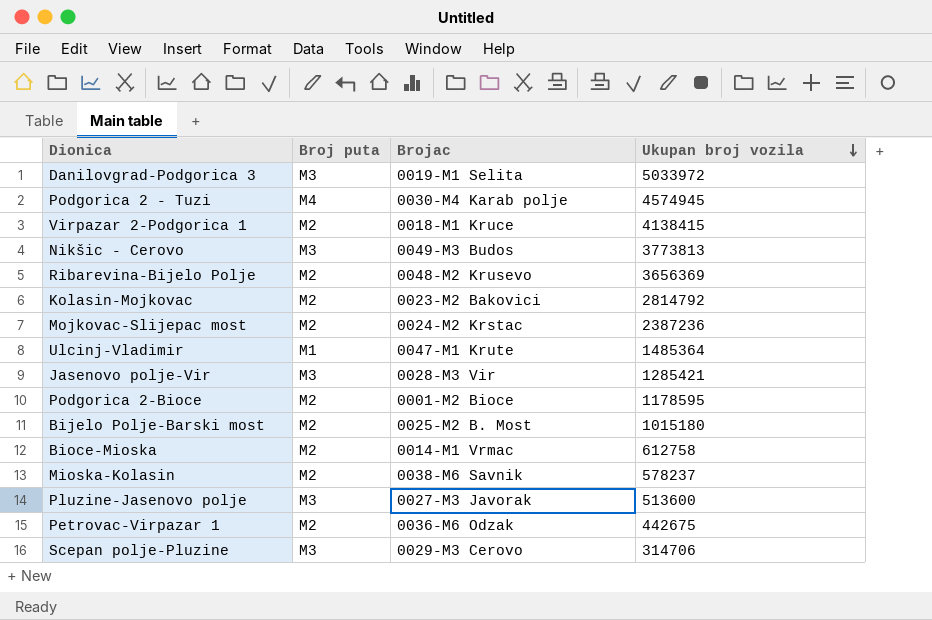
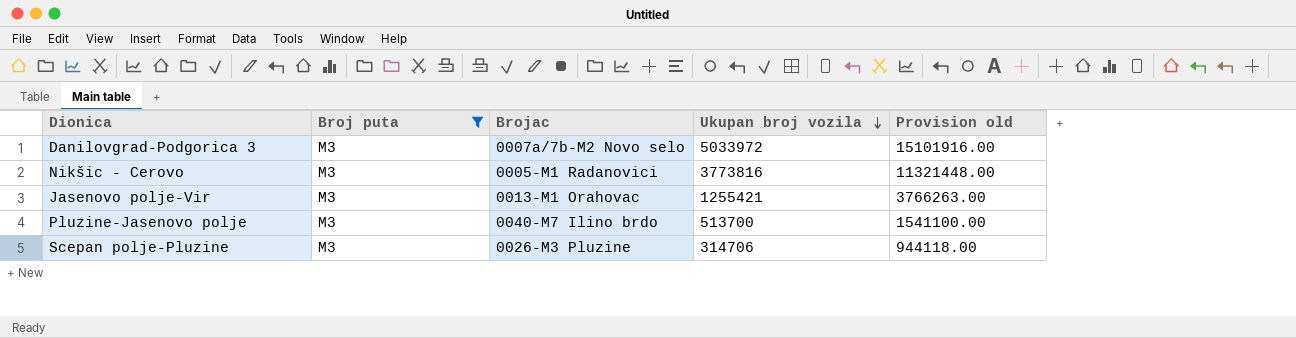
filter: none -> Broj puta = M3
column Provision old | formula: none -> [Ukupan broj vozila] * 3
Danilovgrad-Podgorica 3 | Brojac: 0019-M1 Selita -> 0007a/7b-M2 Novo selo
Nikšic - Cerovo | Brojac: 0049-M3 Budos -> 0005-M1 Radanovici
Nikšic - Cerovo | Ukupan broj vozila: 3773813 -> 3773816
Jasenovo polje-Vir | Brojac: 0028-M3 Vir -> 0013-M1 Orahovac
Jasenovo polje-Vir | Ukupan broj vozila: 1285421 -> 1255421
Pluzine-Jasenovo polje | Brojac: 0027-M3 Javorak -> 0040-M7 Ilino brdo
Pluzine-Jasenovo polje | Ukupan broj vozila: 513600 -> 513700
Scepan polje-Pluzine | Brojac: 0029-M3 Cerovo -> 0026-M3 Pluzine

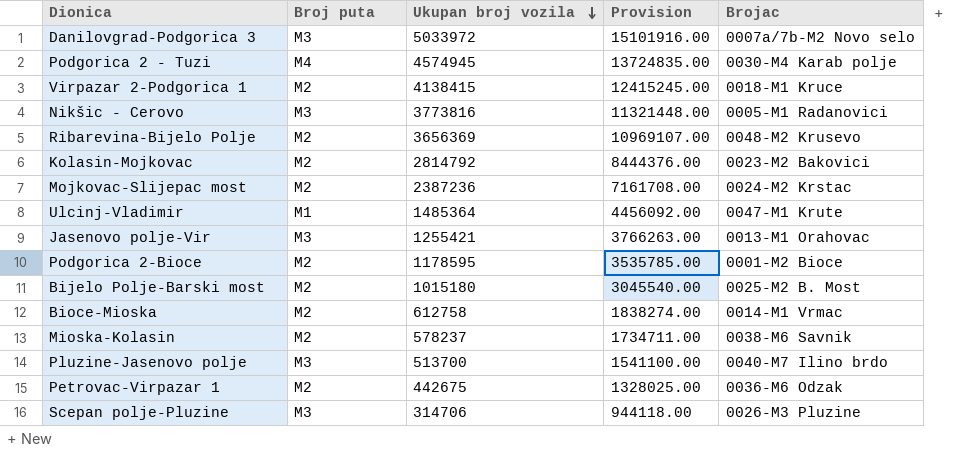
filter: Broj puta = M3 -> none
column name: Provision old -> Provision
column Brojac | position: 3 -> 5

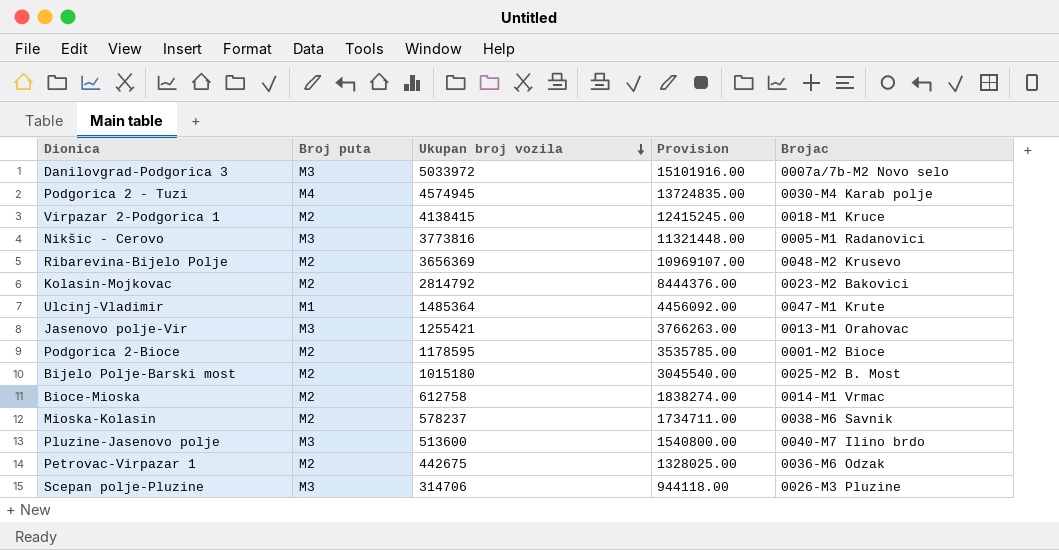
row Mojkovac-Slijepac most: M2 | 2387236 | 7161708.00 | 0024-M2 Krstac -> none
Pluzine-Jasenovo polje | Ukupan broj vozila: 513700 -> 513600
Pluzine-Jasenovo polje | Provision: 1541100.00 -> 1540800.00

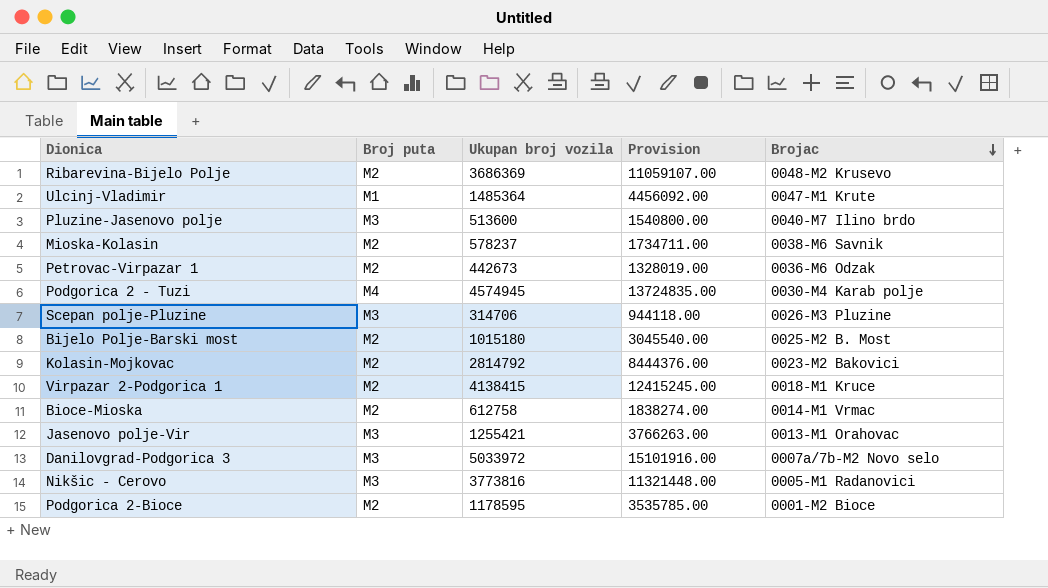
row order: Ukupan broj vozila descending -> Brojac descending
Ribarevina-Bijelo Polje | Ukupan broj vozila: 3656369 -> 3686369
Ribarevina-Bijelo Polje | Provision: 10969107.00 -> 11059107.00
Petrovac-Virpazar 1 | Ukupan broj vozila: 442675 -> 442673
Petrovac-Virpazar 1 | Provision: 1328025.00 -> 1328019.00

